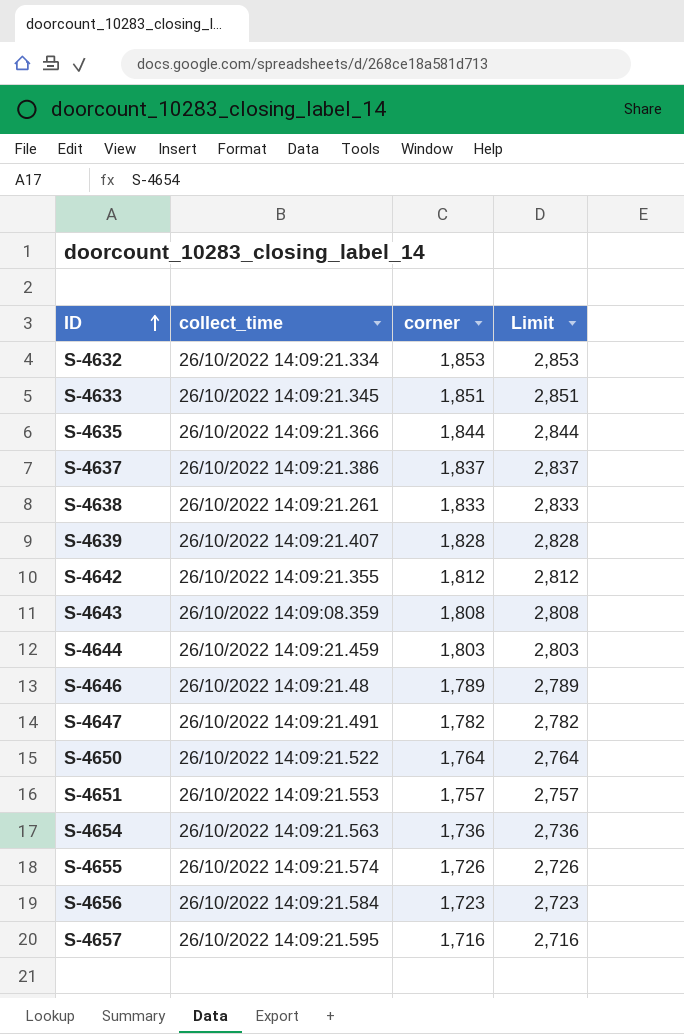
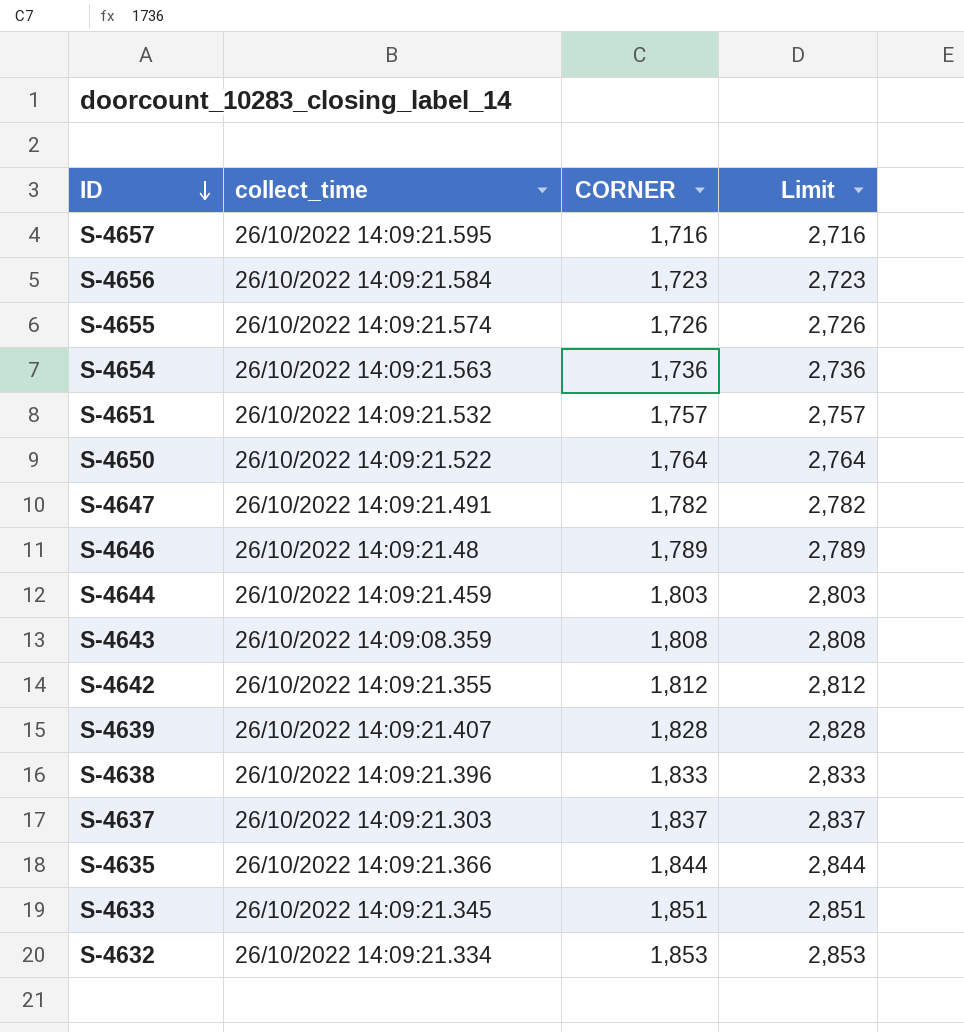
row order: ID ascending -> ID descending
column name: corner -> CORNER
S-4651 | collect_time: 26/10/2022 14:09:21.553 -> 26/10/2022 14:09:21.532
S-4638 | collect_time: 26/10/2022 14:09:21.261 -> 26/10/2022 14:09:21.396
S-4637 | collect_time: 26/10/2022 14:09:21.386 -> 26/10/2022 14:09:21.303

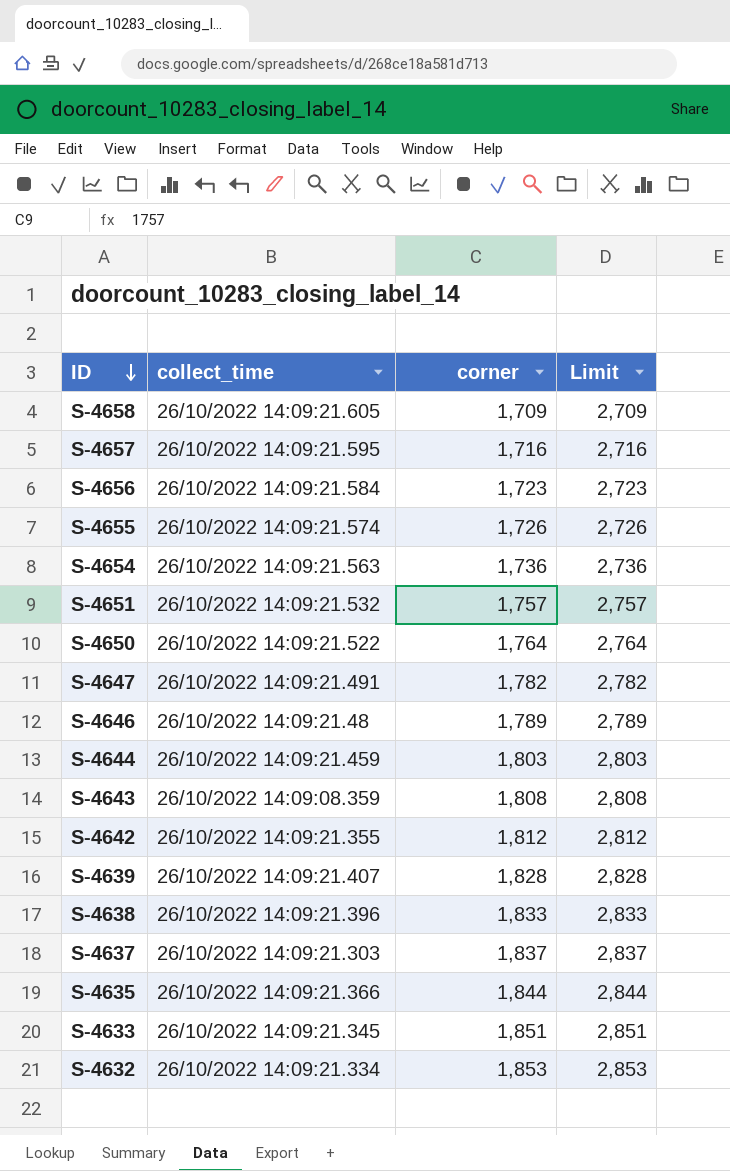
column name: CORNER -> corner
row S-4658: none -> 26/10/2022 14:09:21.605 | 1,709 | 2,709

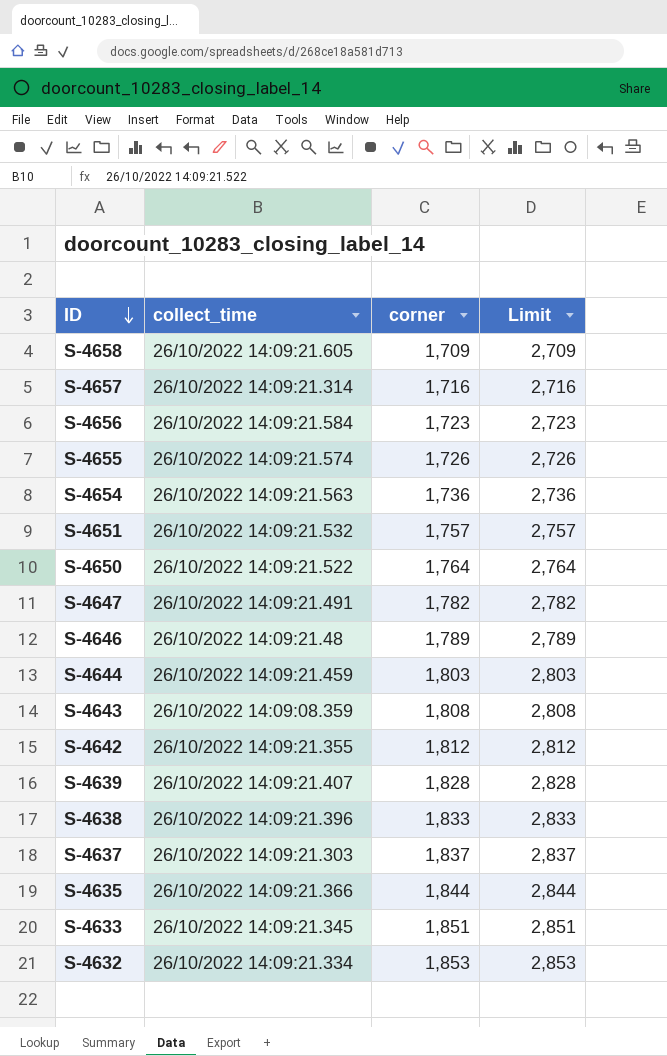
S-4657 | collect_time: 26/10/2022 14:09:21.595 -> 26/10/2022 14:09:21.314

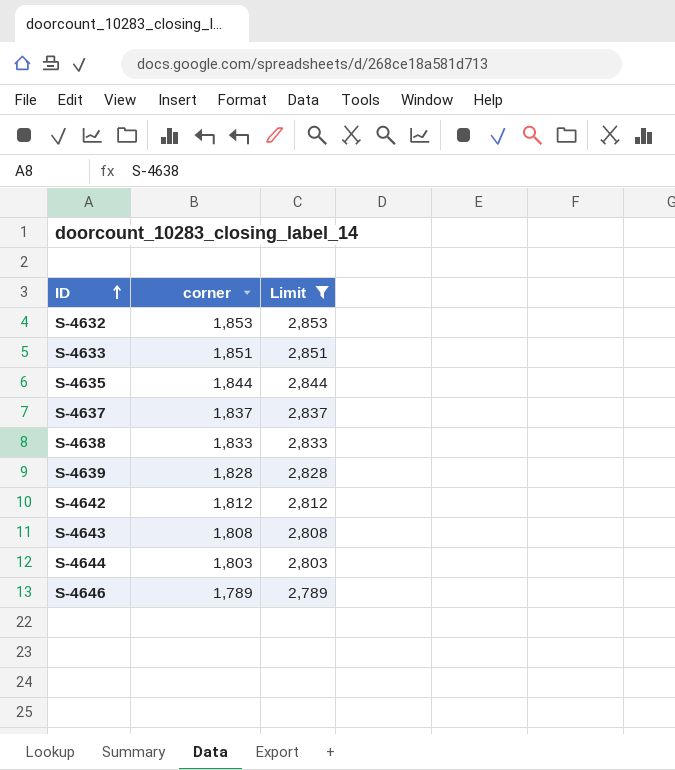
filter: none -> Limit >= 2,789
row order: ID descending -> ID ascending
column collect_time | position: 2 -> none

